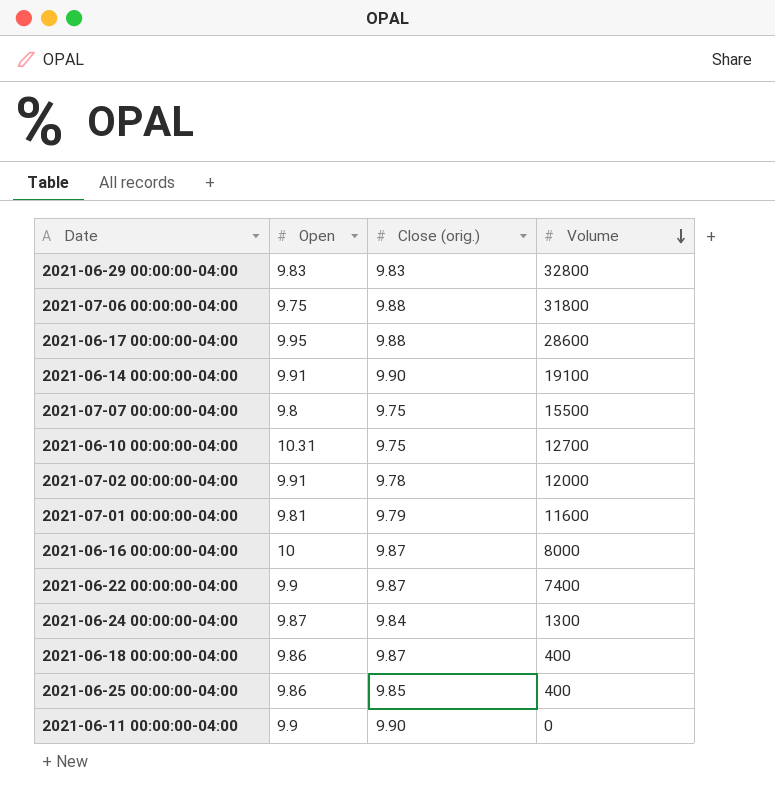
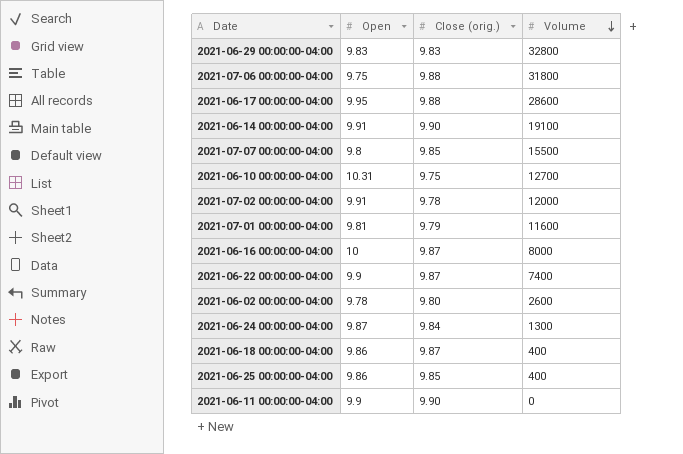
2021-07-07 00:00:00-04:00 | Close (orig.): 9.75 -> 9.85
row 2021-06-02 00:00:00-04:00: none -> 9.78 | 9.80 | 2600

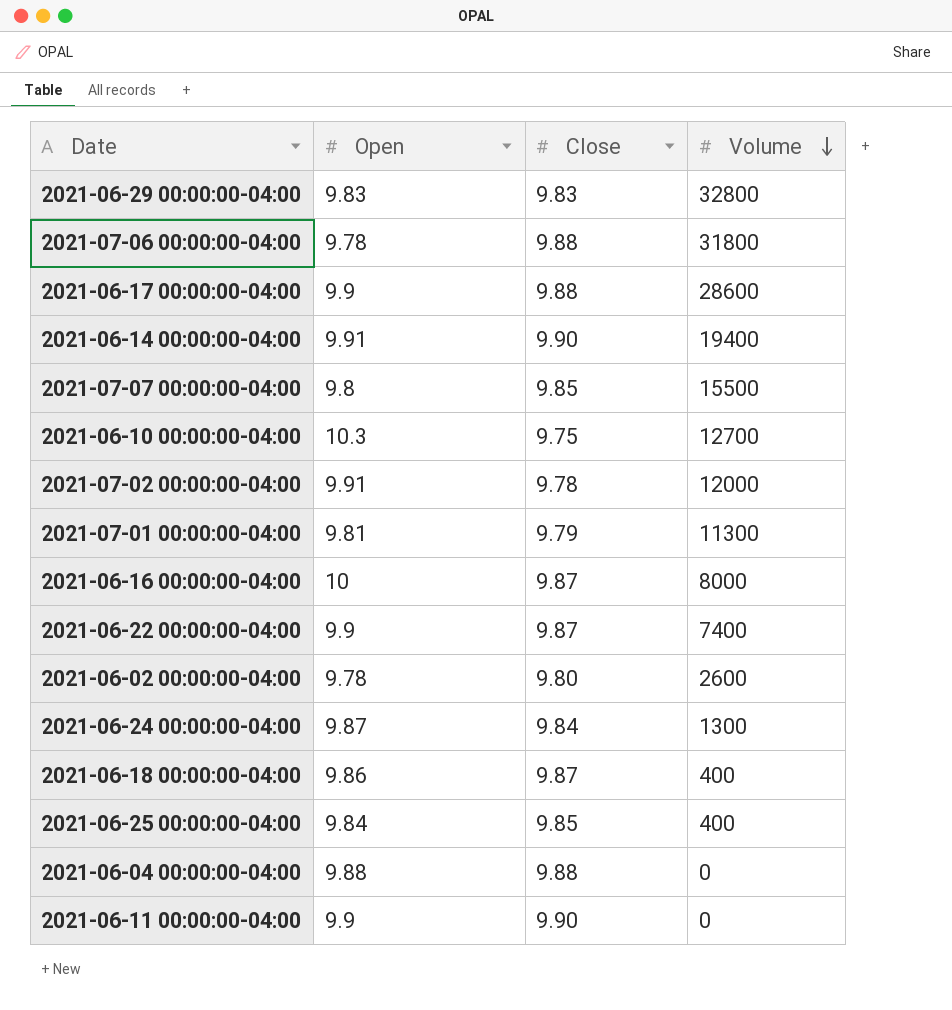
column name: Close (orig.) -> Close
2021-07-06 00:00:00-04:00 | Open: 9.75 -> 9.78
2021-06-17 00:00:00-04:00 | Open: 9.95 -> 9.9
2021-06-14 00:00:00-04:00 | Volume: 19100 -> 19400
2021-06-10 00:00:00-04:00 | Open: 10.31 -> 10.3
2021-07-01 00:00:00-04:00 | Volume: 11600 -> 11300
2021-06-25 00:00:00-04:00 | Open: 9.86 -> 9.84
row 2021-06-04 00:00:00-04:00: none -> 9.88 | 9.88 | 0

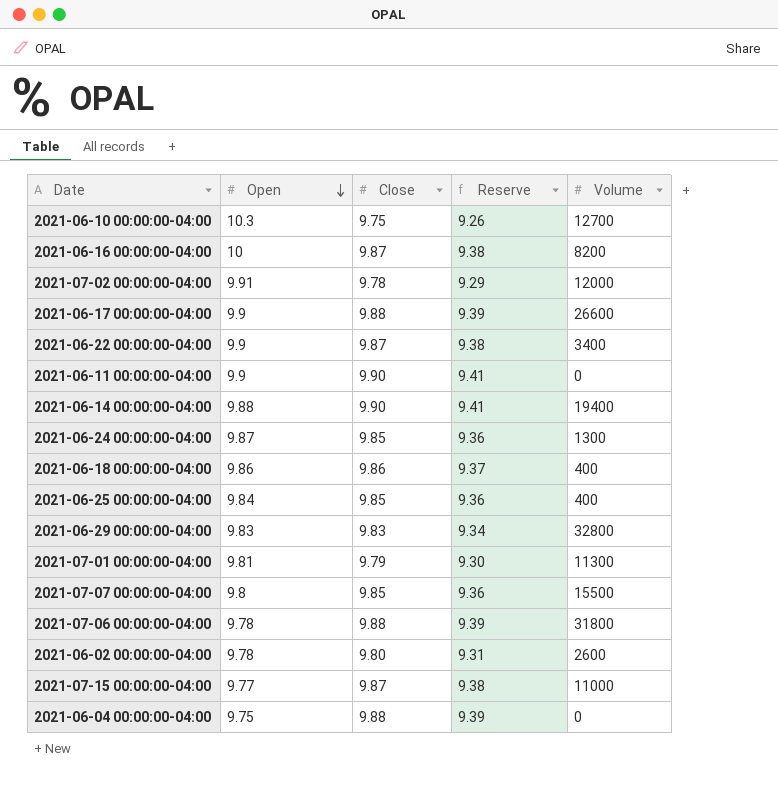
row order: Volume descending -> Open descending
column Reserve | formula: none -> [Close] * 0.95
2021-06-16 00:00:00-04:00 | Volume: 8000 -> 8200
2021-06-17 00:00:00-04:00 | Volume: 28600 -> 26600
2021-06-22 00:00:00-04:00 | Volume: 7400 -> 3400
2021-06-14 00:00:00-04:00 | Open: 9.91 -> 9.88
2021-06-24 00:00:00-04:00 | Close: 9.84 -> 9.85
2021-06-18 00:00:00-04:00 | Close: 9.87 -> 9.86
row 2021-07-15 00:00:00-04:00: none -> 9.77 | 9.87 | 9.38 | 11000
2021-06-04 00:00:00-04:00 | Open: 9.88 -> 9.75

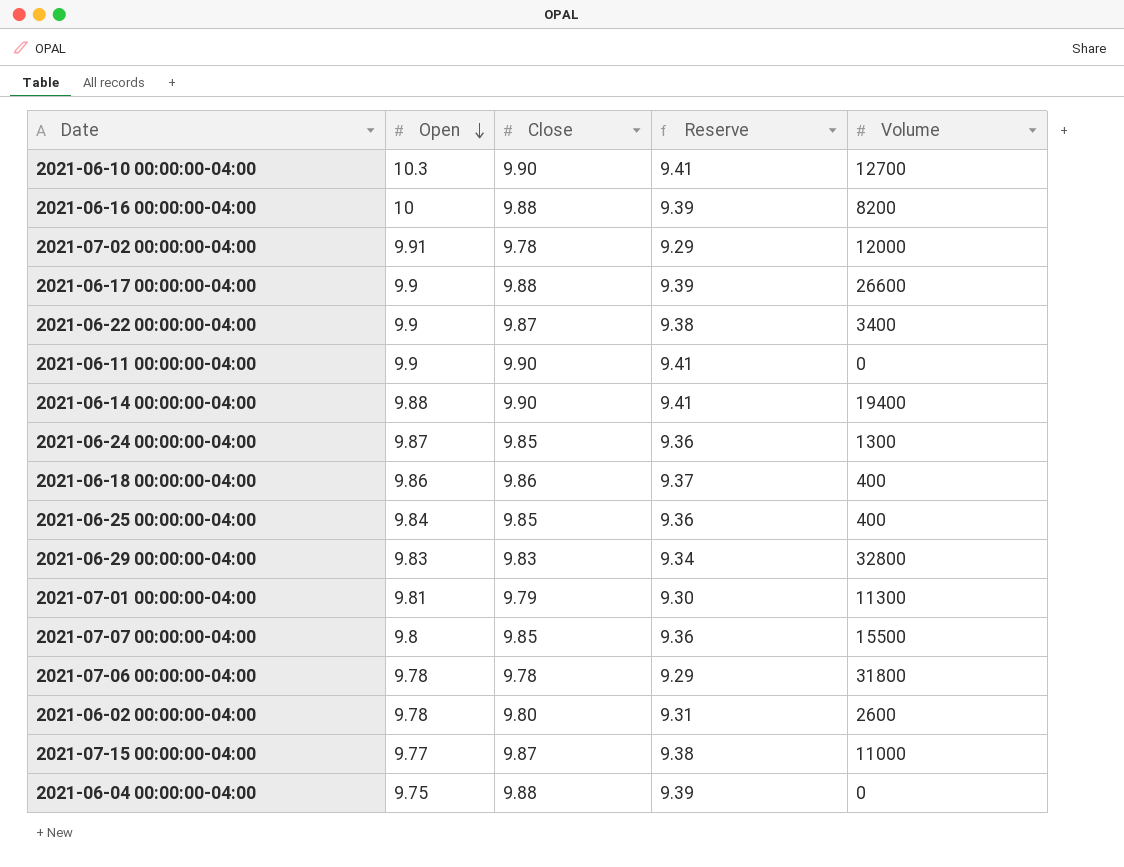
2021-06-10 00:00:00-04:00 | Close: 9.75 -> 9.90
2021-06-10 00:00:00-04:00 | Reserve: 9.26 -> 9.41
2021-06-16 00:00:00-04:00 | Close: 9.87 -> 9.88
2021-06-16 00:00:00-04:00 | Reserve: 9.38 -> 9.39
2021-07-06 00:00:00-04:00 | Close: 9.88 -> 9.78
2021-07-06 00:00:00-04:00 | Reserve: 9.39 -> 9.29

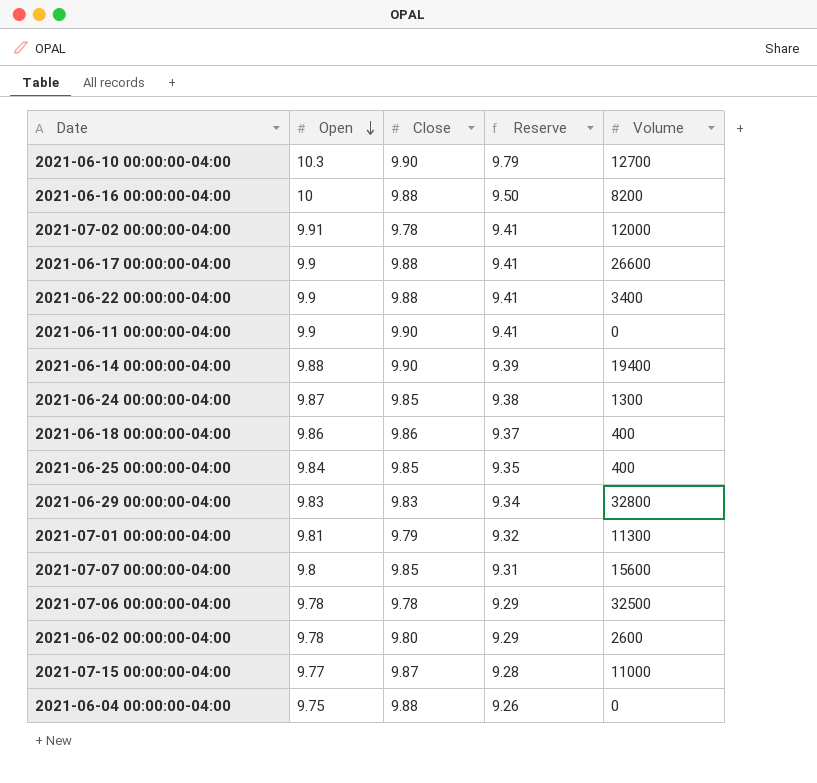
column Reserve | formula: [Close] * 0.95 -> [Open] * 0.95
2021-06-22 00:00:00-04:00 | Close: 9.87 -> 9.88
2021-07-07 00:00:00-04:00 | Volume: 15500 -> 15600
2021-07-06 00:00:00-04:00 | Volume: 31800 -> 32500

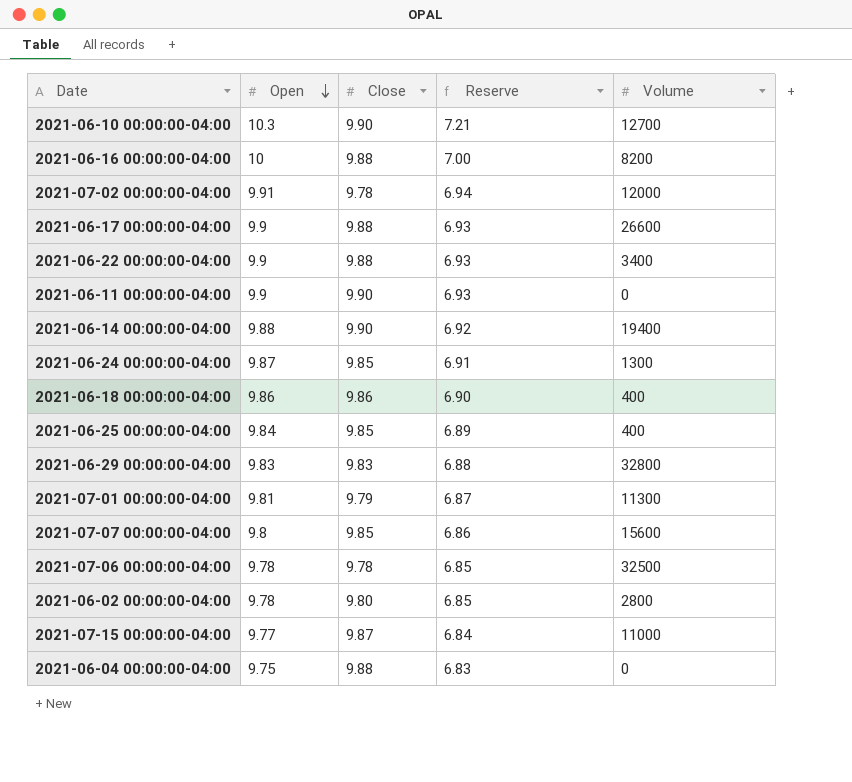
column Reserve | formula: [Open] * 0.95 -> [Open] * 0.7
2021-06-02 00:00:00-04:00 | Volume: 2600 -> 2800

